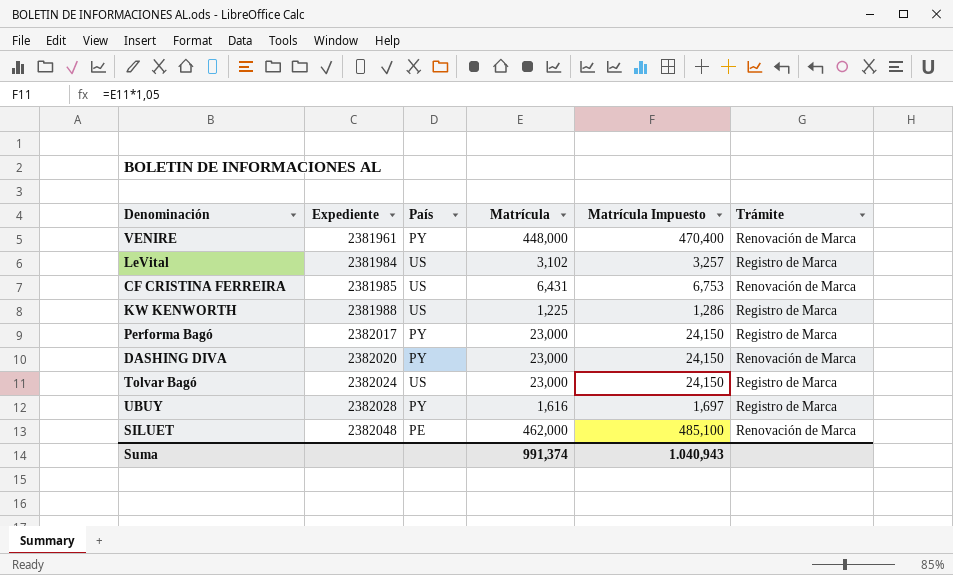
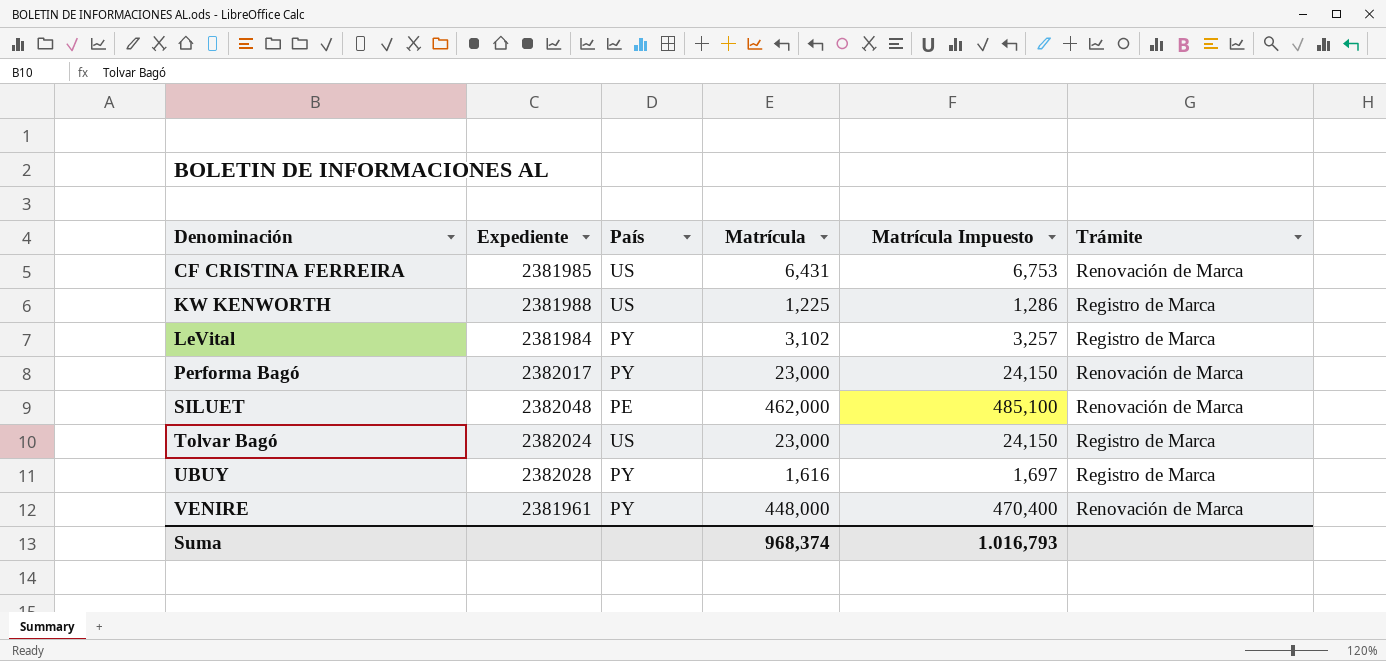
row order: Expediente ascending -> Denominación ascending
row DASHING DIVA: 2382020 | PY | 23,000 | 24,150 | Renovación de Marca -> none
LeVital | País: US -> PY
Performa Bagó | Trámite: Registro de Marca -> Renovación de Marca
Suma | Matrícula: 991,374 -> 968,374
Suma | Matrícula Impuesto: 1.040,943 -> 1.016,793

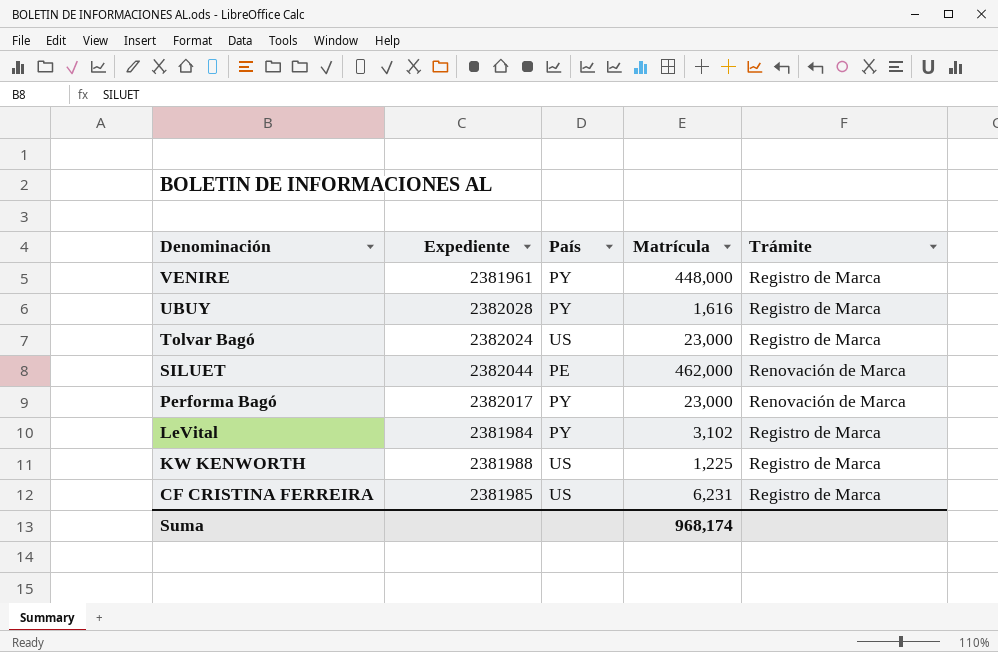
row order: Denominación ascending -> Denominación descending
column Matrícula Impuesto | formula: [Matrícula] * 1,05 -> none
VENIRE | Trámite: Renovación de Marca -> Registro de Marca
SILUET | Expediente: 2382048 -> 2382044
CF CRISTINA FERREIRA | Matrícula: 6,431 -> 6,231
CF CRISTINA FERREIRA | Trámite: Renovación de Marca -> Registro de Marca
Suma | Matrícula: 968,374 -> 968,174

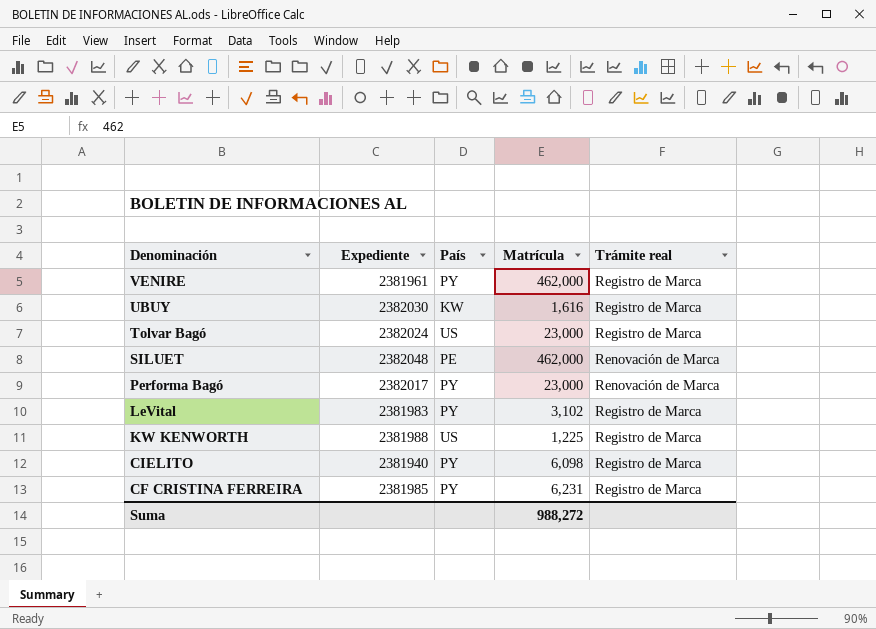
column name: Trámite -> Trámite real
VENIRE | Matrícula: 448,000 -> 462,000
UBUY | Expediente: 2382028 -> 2382030
UBUY | País: PY -> KW
SILUET | Expediente: 2382044 -> 2382048
LeVital | Expediente: 2381984 -> 2381983
row CIELITO: none -> 2381940 | PY | 6,098 | Registro de Marca
CF CRISTINA FERREIRA | País: US -> PY
Suma | Matrícula: 968,174 -> 988,272

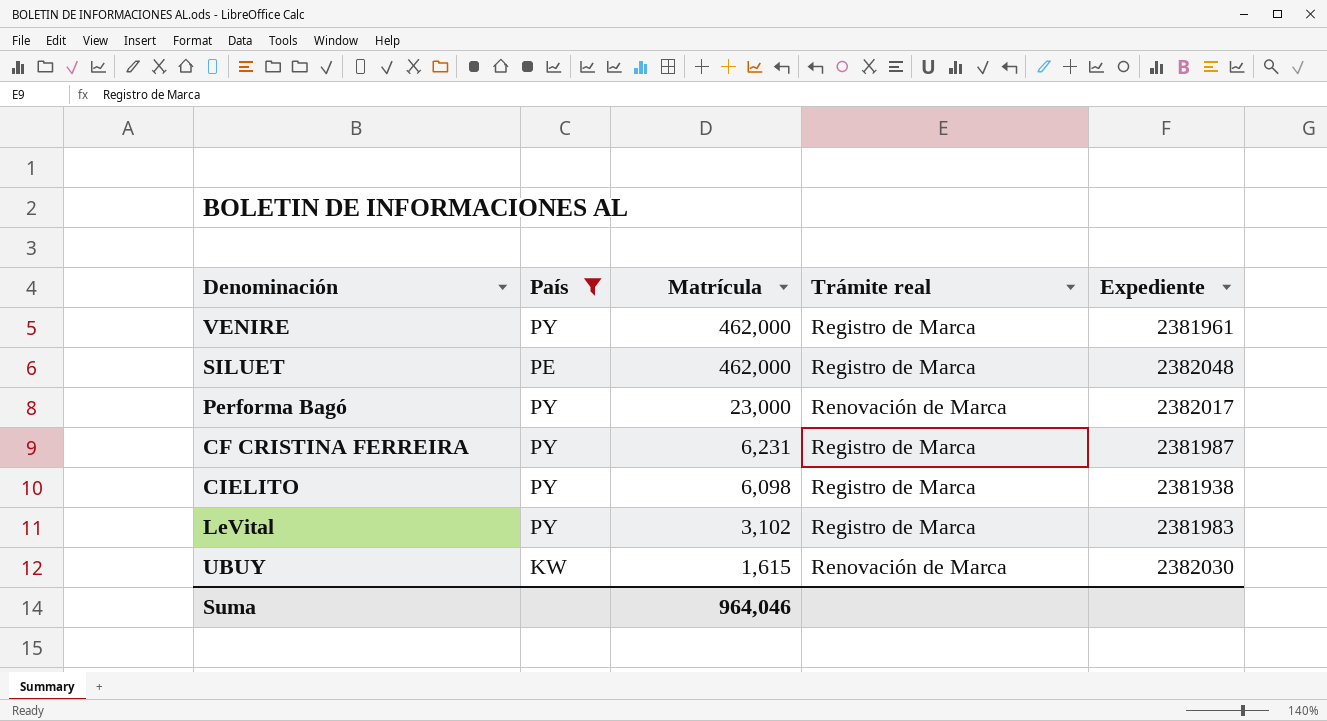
filter: none -> País != US
row order: Denominación descending -> Matrícula descending
column Expediente | position: 2 -> 5
SILUET | Trámite real: Renovación de Marca -> Registro de Marca
CF CRISTINA FERREIRA | Expediente: 2381985 -> 2381987
CIELITO | Expediente: 2381940 -> 2381938
UBUY | Matrícula: 1,616 -> 1,615
UBUY | Trámite real: Registro de Marca -> Renovación de Marca
Suma | Matrícula: 988,272 -> 964,046

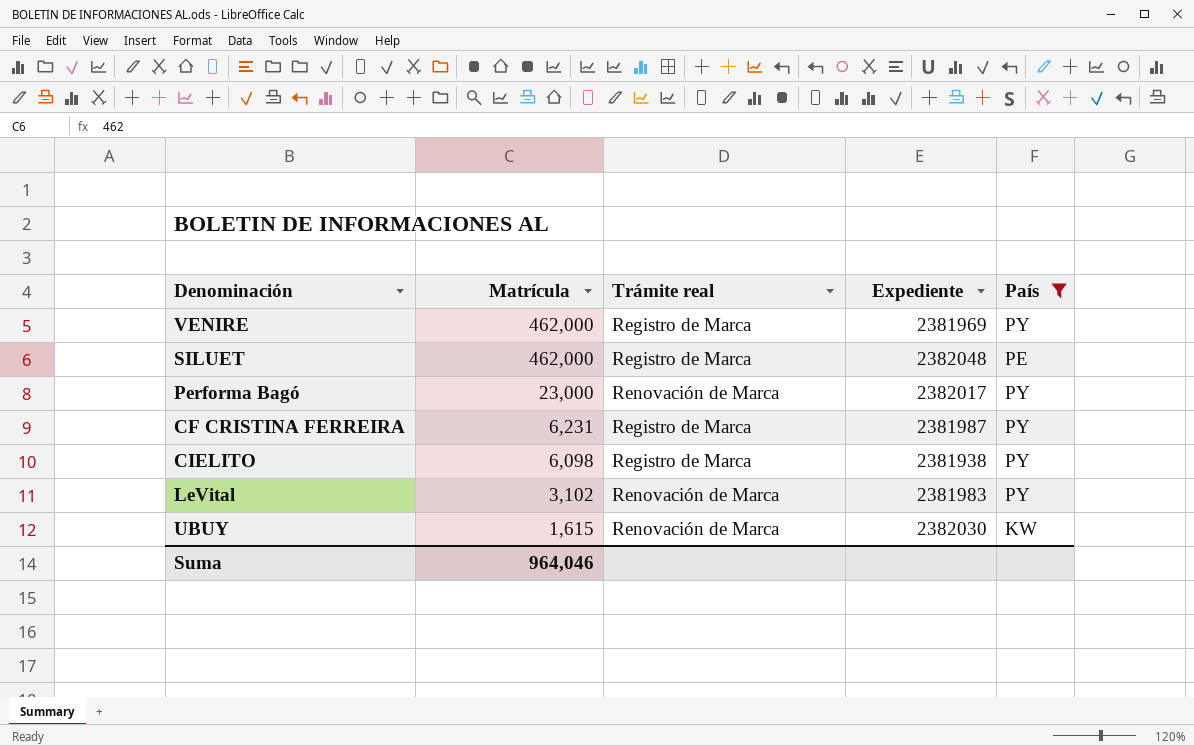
column País | position: 2 -> 5
VENIRE | Expediente: 2381961 -> 2381969
LeVital | Trámite real: Registro de Marca -> Renovación de Marca

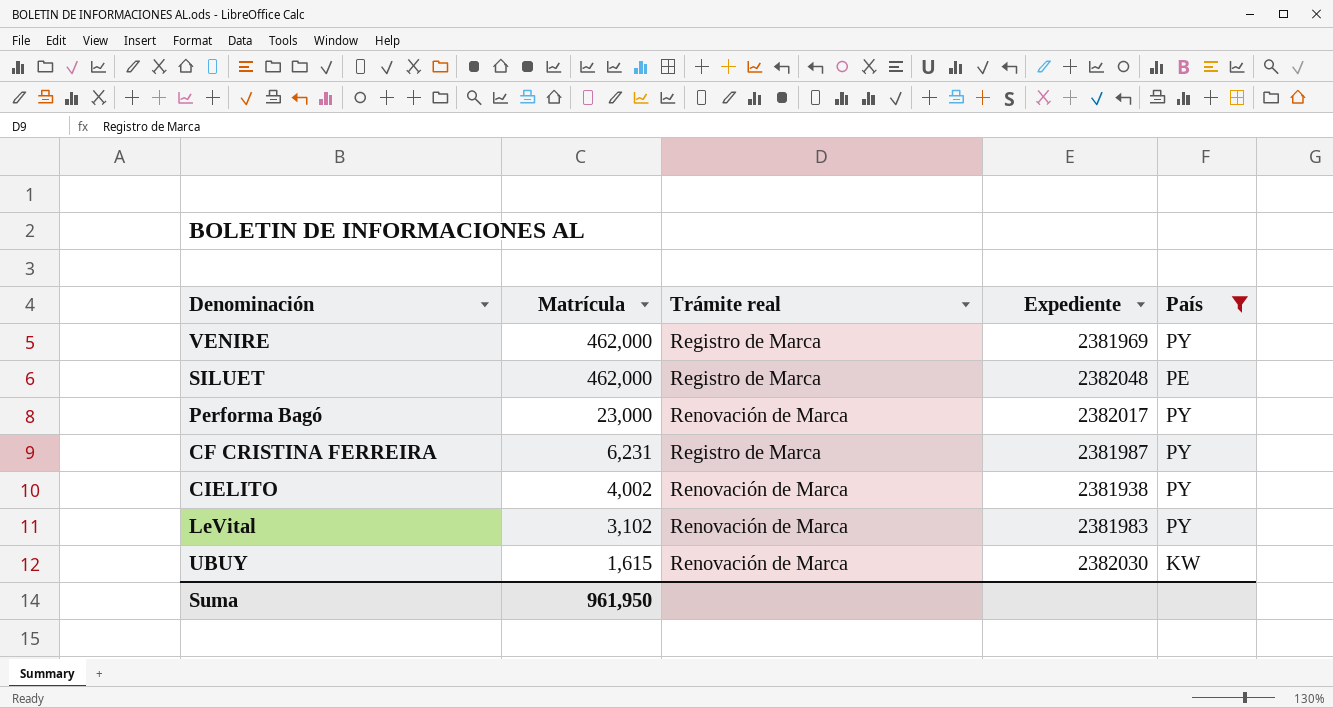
CIELITO | Matrícula: 6,098 -> 4,002
CIELITO | Trámite real: Registro de Marca -> Renovación de Marca
Suma | Matrícula: 964,046 -> 961,950

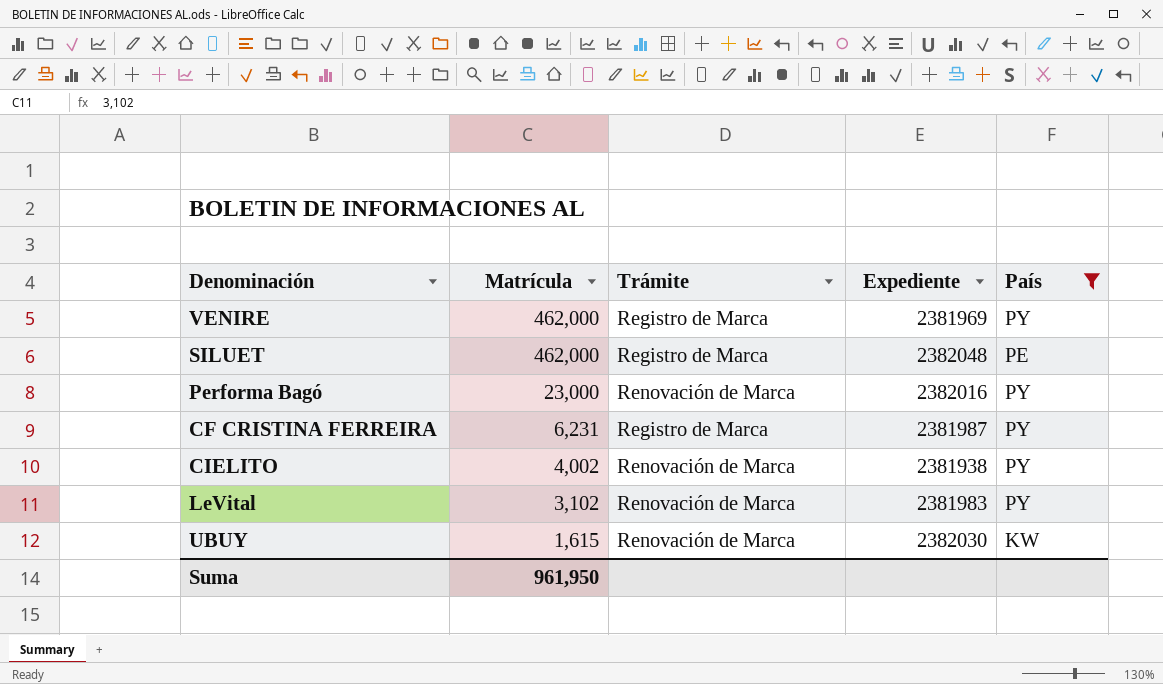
column name: Trámite real -> Trámite
Performa Bagó | Expediente: 2382017 -> 2382016

